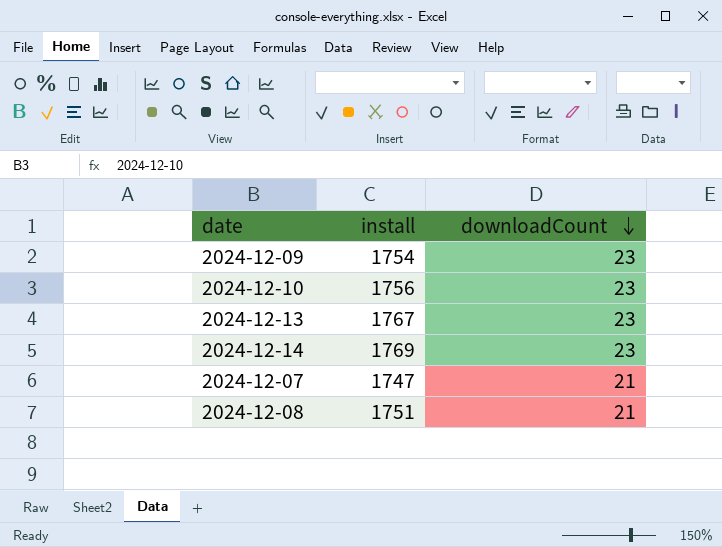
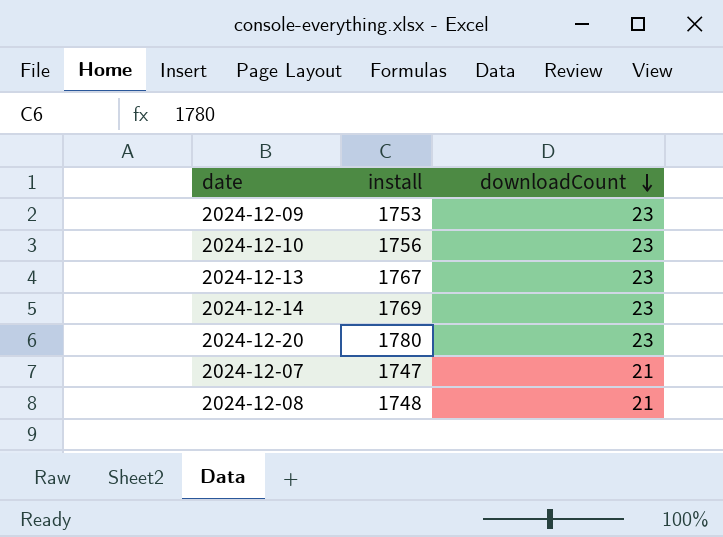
2024-12-09 | install: 1754 -> 1753
row 2024-12-20: none -> 1780 | 23
2024-12-08 | install: 1751 -> 1748

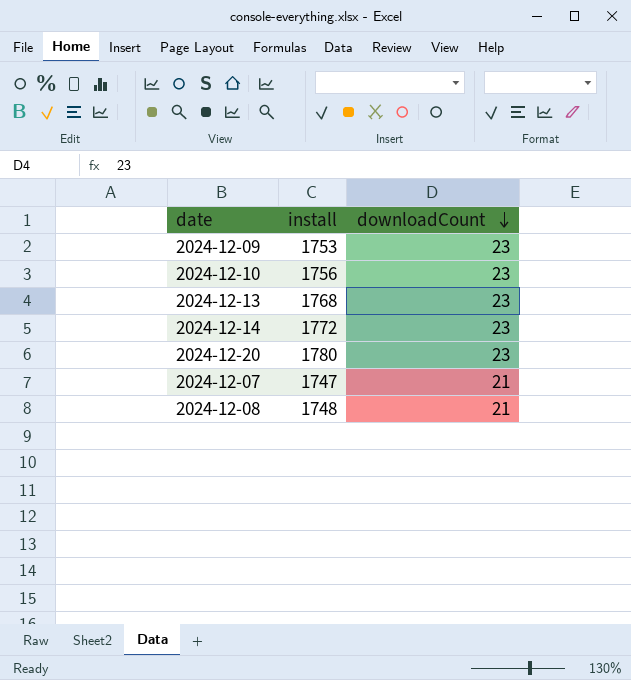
2024-12-13 | install: 1767 -> 1768
2024-12-14 | install: 1769 -> 1772

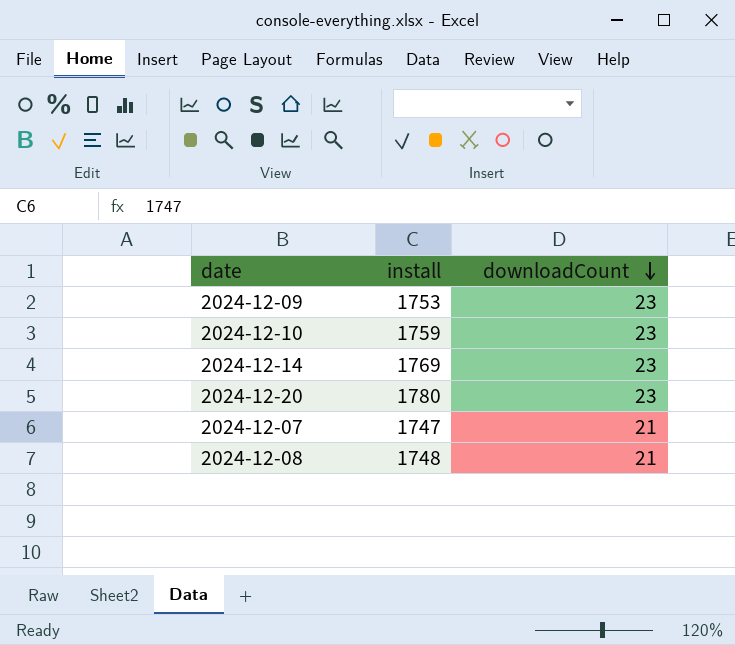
row 2024-12-13: 1768 | 23 -> none
2024-12-10 | install: 1756 -> 1759
2024-12-14 | install: 1772 -> 1769

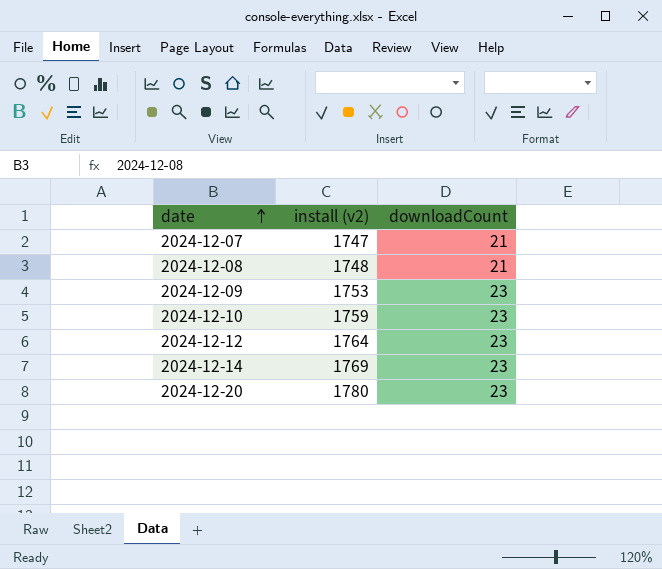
row order: downloadCount descending -> date ascending
column name: install -> install (v2)
row 2024-12-12: none -> 1764 | 23

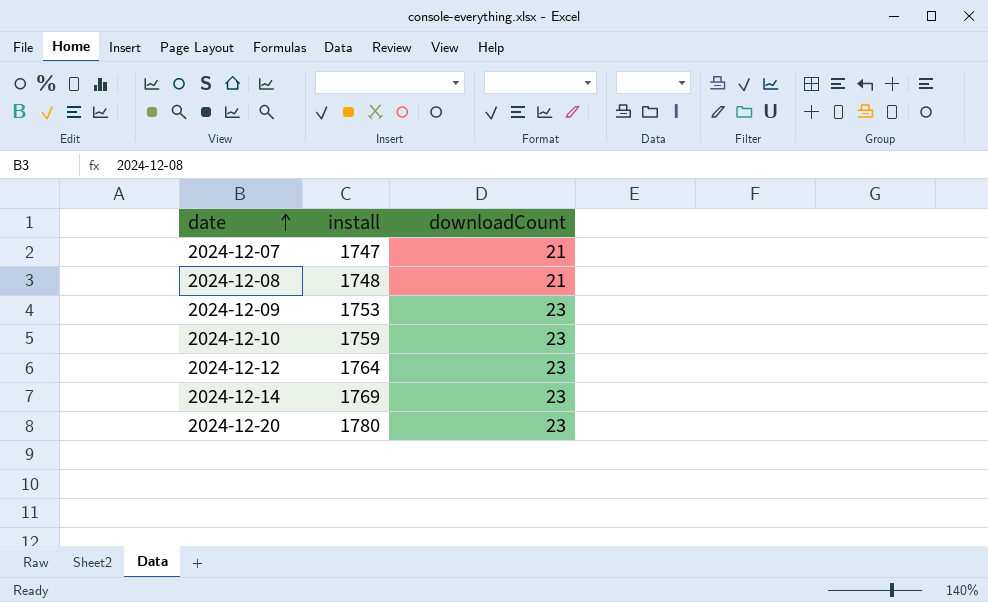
column name: install (v2) -> install

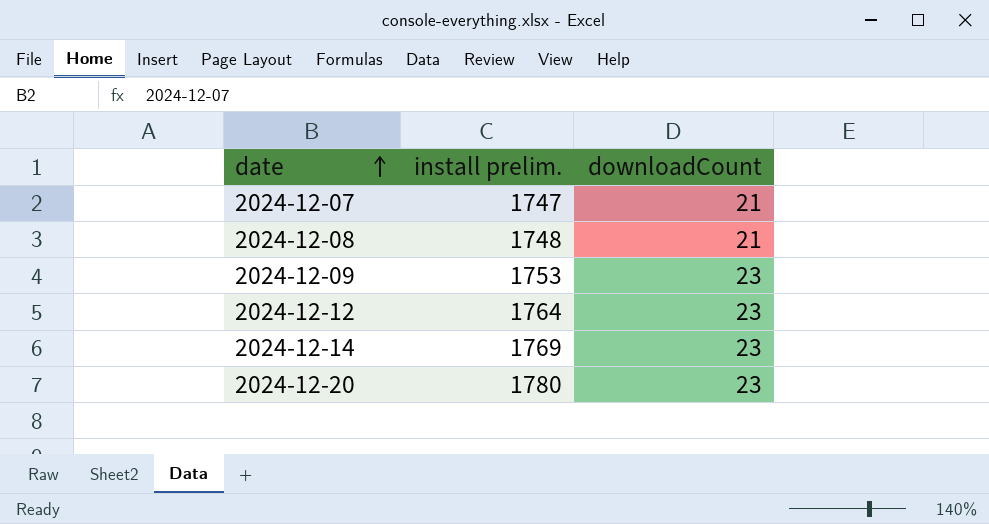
column name: install -> install prelim.
row 2024-12-10: 1759 | 23 -> none

